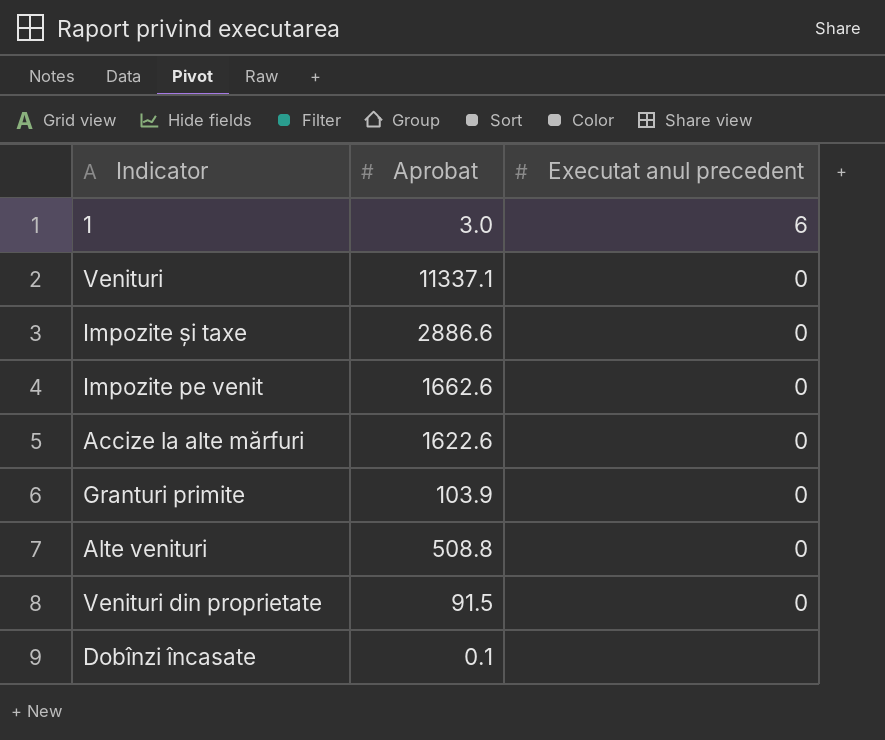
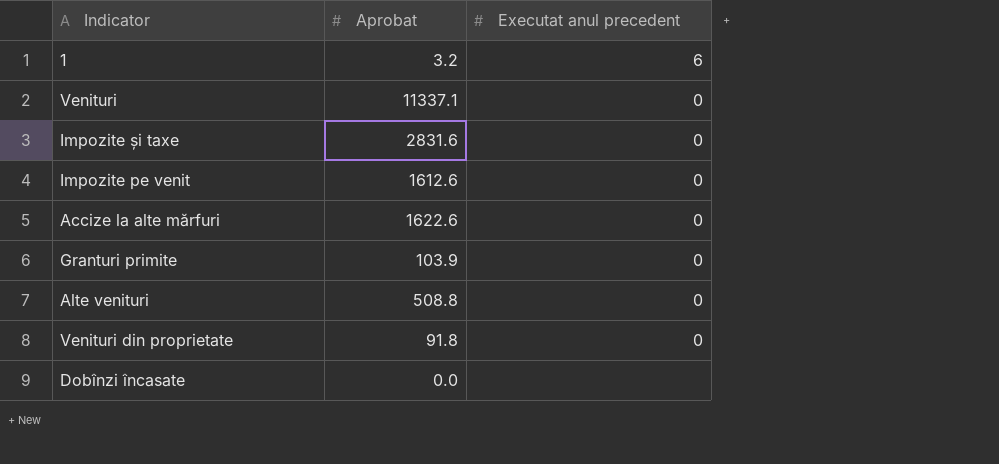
1 | Aprobat: 3.0 -> 3.2
Impozite și taxe | Aprobat: 2886.6 -> 2831.6
Impozite pe venit | Aprobat: 1662.6 -> 1612.6
Venituri din proprietate | Aprobat: 91.5 -> 91.8
Dobînzi încasate | Aprobat: 0.1 -> 0.0

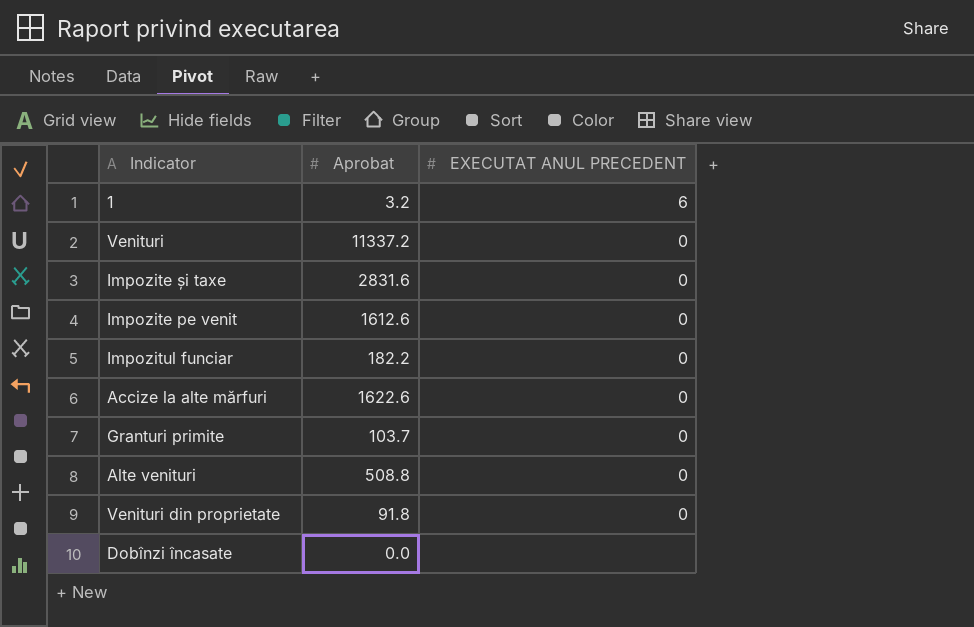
column name: Executat anul precedent -> EXECUTAT ANUL PRECEDENT
Venituri | Aprobat: 11337.1 -> 11337.2
row Impozitul funciar: none -> 182.2 | 0
Granturi primite | Aprobat: 103.9 -> 103.7

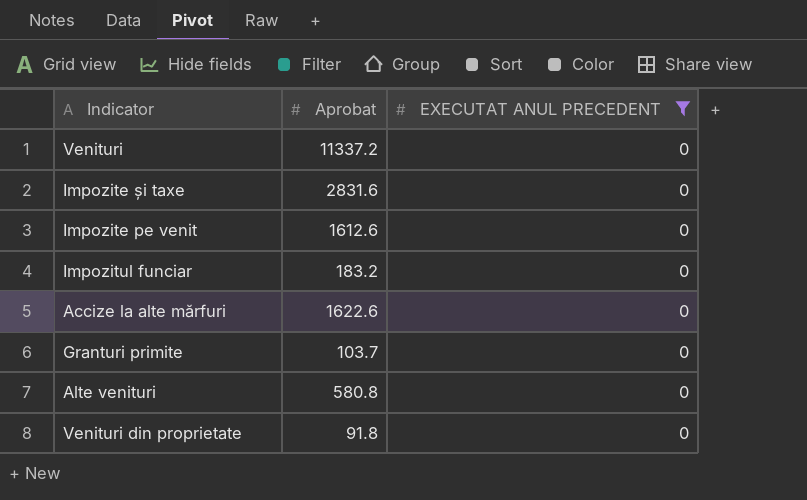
filter: none -> EXECUTAT ANUL PRECEDENT = 0
Impozitul funciar | Aprobat: 182.2 -> 183.2
Alte venituri | Aprobat: 508.8 -> 580.8

